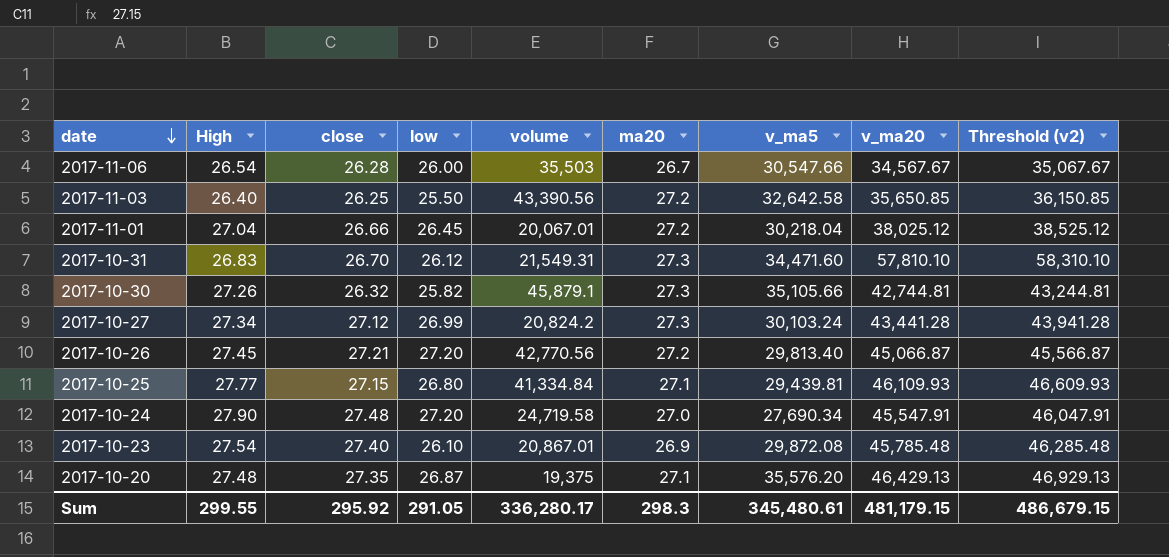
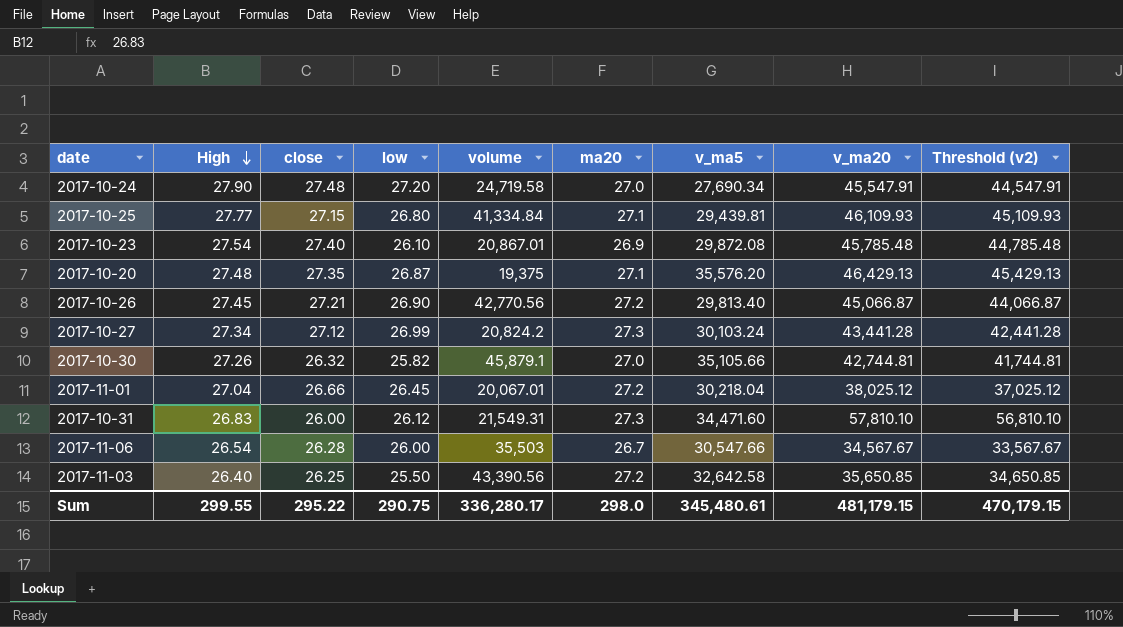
row order: date descending -> High descending
column Threshold (v2) | formula: [v_ma20] + 500 -> [v_ma20] - 1000
2017-10-26 | low: 27.20 -> 26.90
2017-10-30 | ma20: 27.3 -> 27.0
2017-10-31 | close: 26.70 -> 26.00
Sum | close: 295.92 -> 295.22
Sum | low: 291.05 -> 290.75
Sum | ma20: 298.3 -> 298.0
Sum | Threshold (v2): 486,679.15 -> 470,179.15

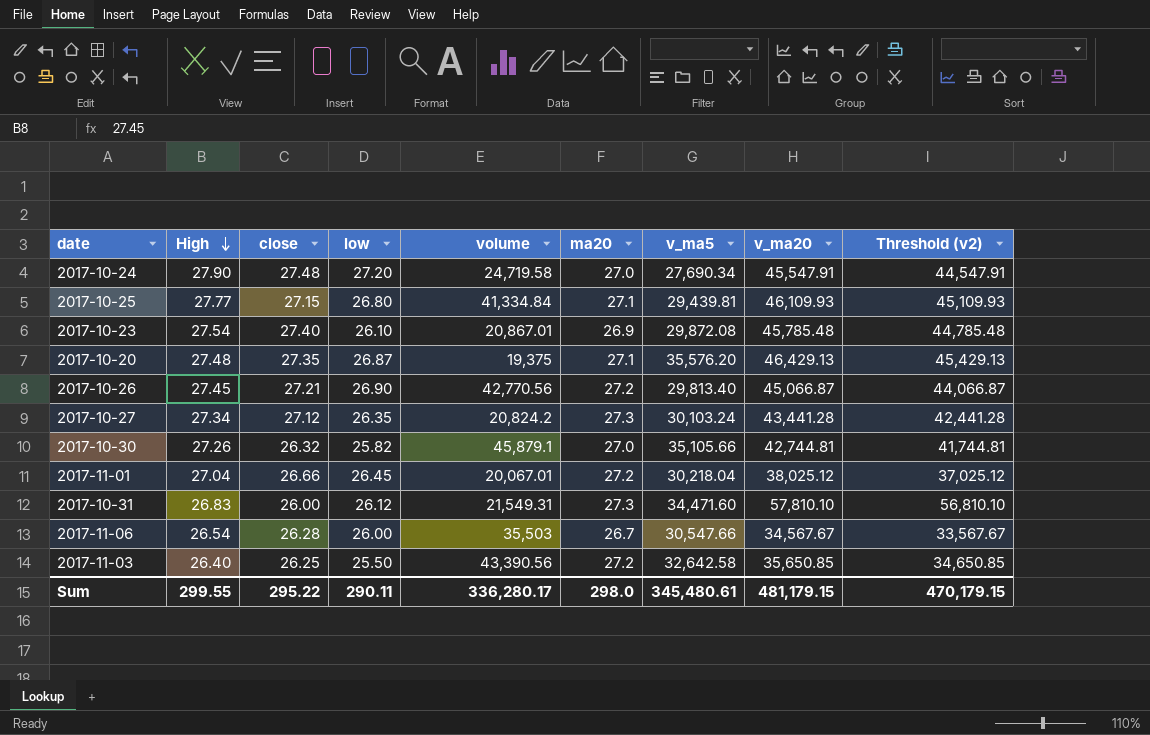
2017-10-27 | low: 26.99 -> 26.35
Sum | low: 290.75 -> 290.11

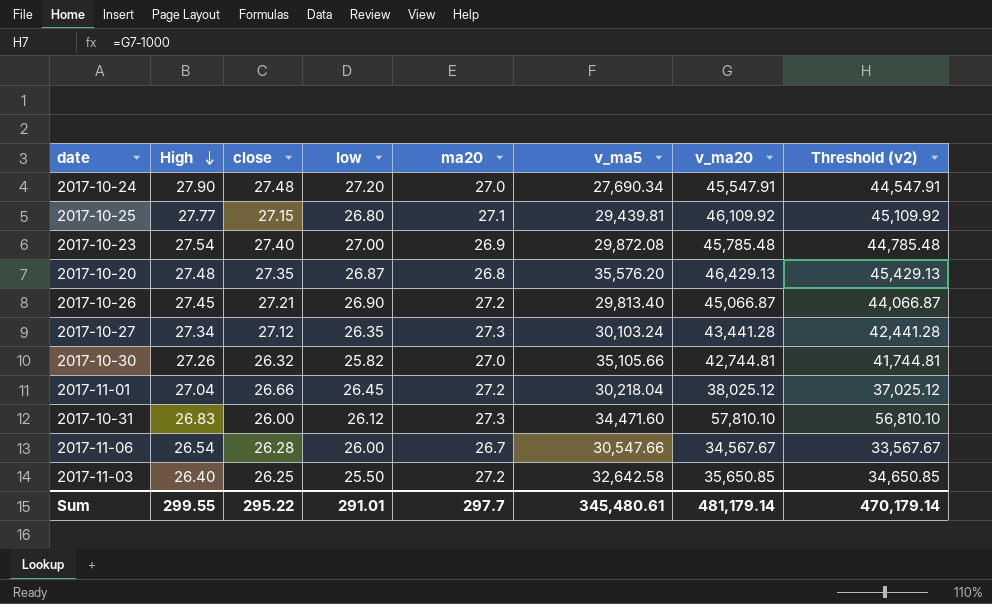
column volume | position: 5 -> none
2017-10-25 | v_ma20: 46,109.93 -> 46,109.92
2017-10-25 | Threshold (v2): 45,109.93 -> 45,109.92
2017-10-23 | low: 26.10 -> 27.00
2017-10-20 | ma20: 27.1 -> 26.8
Sum | low: 290.11 -> 291.01
Sum | ma20: 298.0 -> 297.7
Sum | v_ma20: 481,179.15 -> 481,179.14
Sum | Threshold (v2): 470,179.15 -> 470,179.14

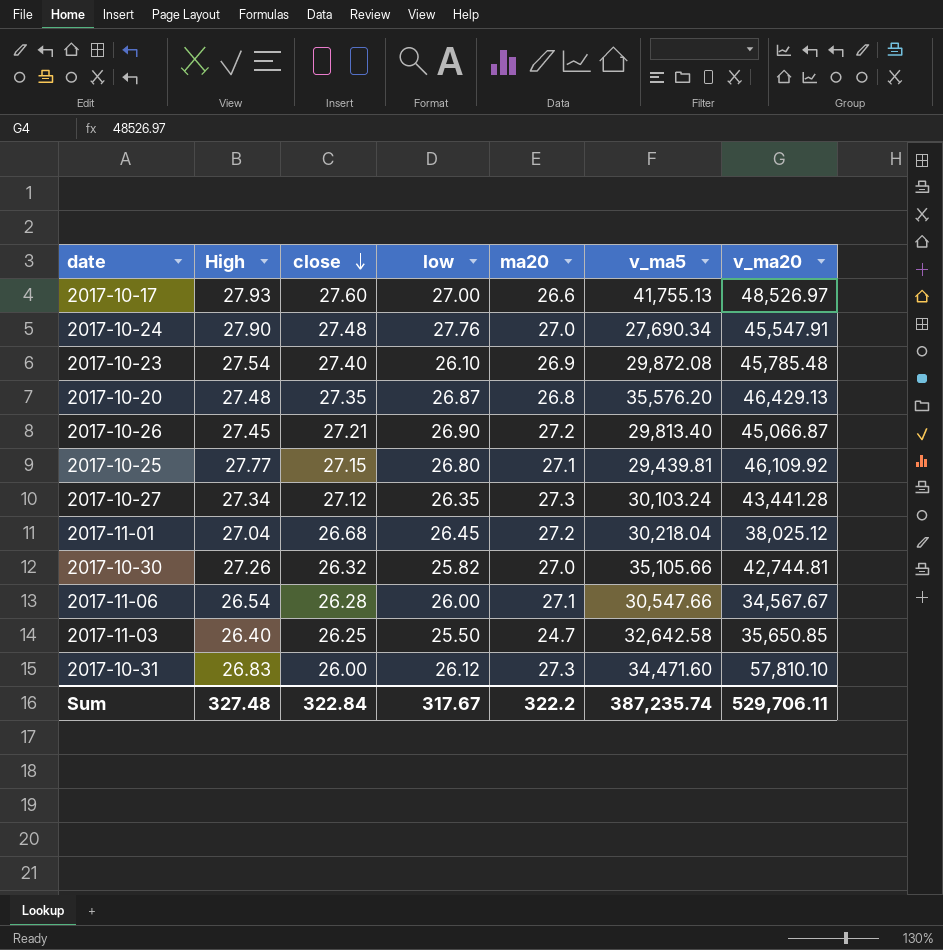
row order: High descending -> close descending
column Threshold (v2) | formula: [v_ma20] - 1000 -> none
row 2017-10-17: none -> 27.93 | 27.60 | 27.00 | 26.6 | 41,755.13 | 48,526.97
2017-10-24 | low: 27.20 -> 27.76
2017-10-23 | low: 27.00 -> 26.10
2017-11-01 | close: 26.66 -> 26.68
2017-11-06 | ma20: 26.7 -> 27.1
2017-11-03 | ma20: 27.2 -> 24.7
Sum | High: 299.55 -> 327.48
Sum | close: 295.22 -> 322.84
Sum | low: 291.01 -> 317.67
Sum | ma20: 297.7 -> 322.2
Sum | v_ma5: 345,480.61 -> 387,235.74
Sum | v_ma20: 481,179.14 -> 529,706.11

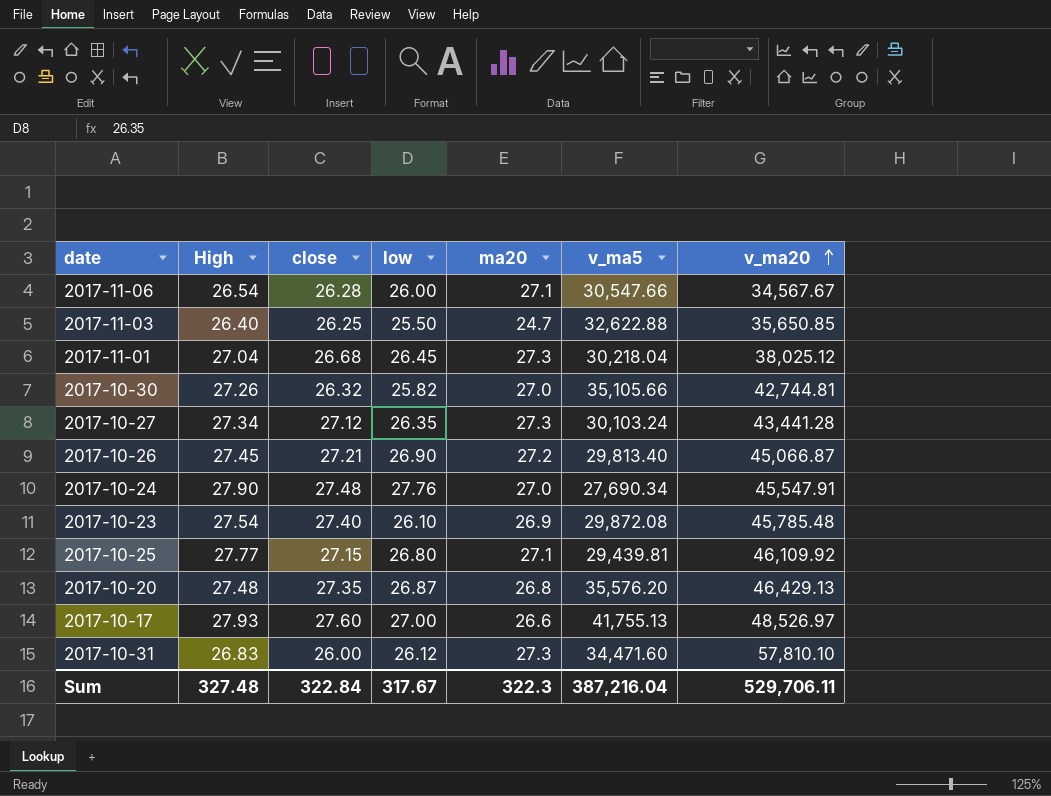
row order: close descending -> v_ma20 ascending
2017-11-03 | v_ma5: 32,642.58 -> 32,622.88
2017-11-01 | ma20: 27.2 -> 27.3
Sum | ma20: 322.2 -> 322.3
Sum | v_ma5: 387,235.74 -> 387,216.04

